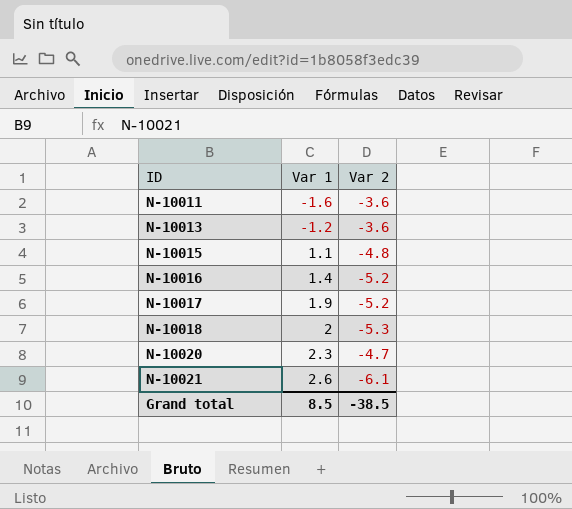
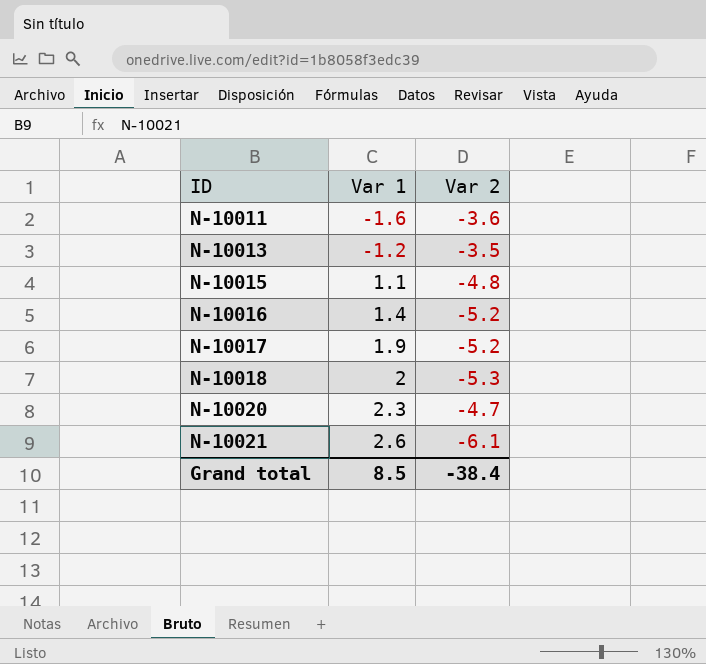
N-10013 | Var 2: -3.6 -> -3.5
Grand total | Var 2: -38.5 -> -38.4

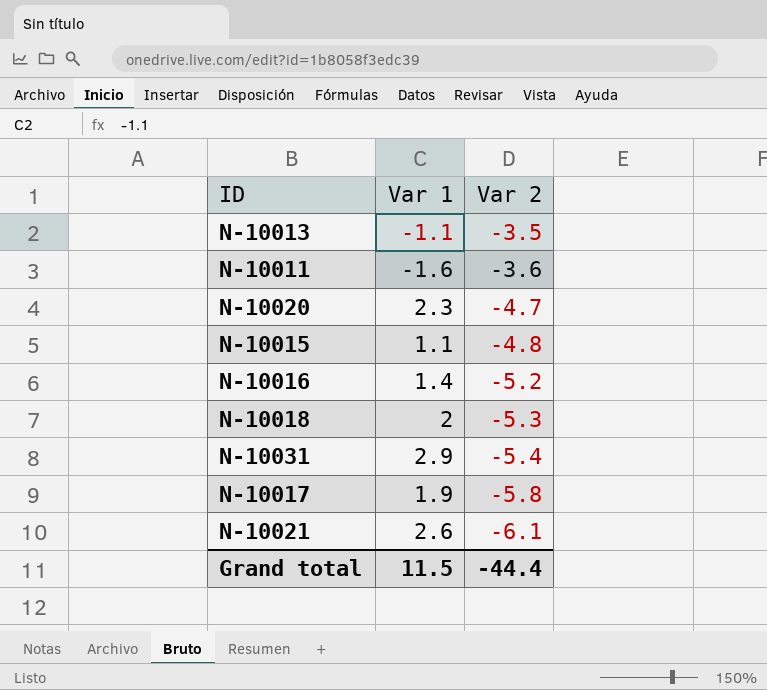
row order: ID ascending -> Var 2 descending
N-10013 | Var 1: -1.2 -> -1.1
row N-10031: none -> 2.9 | -5.4
N-10017 | Var 2: -5.2 -> -5.8
Grand total | Var 1: 8.5 -> 11.5
Grand total | Var 2: -38.4 -> -44.4

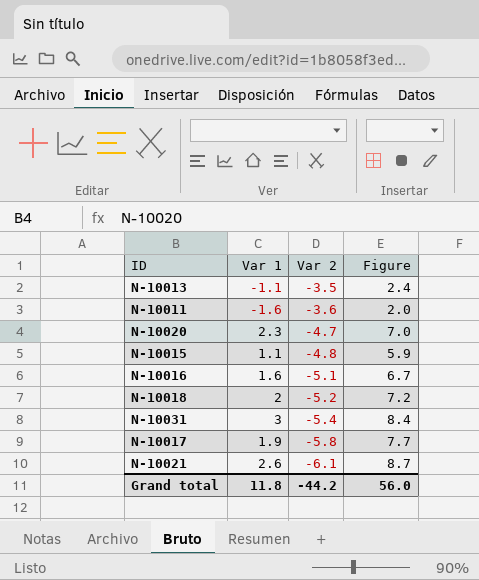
column Figure | formula: none -> [Var 1] - [Var 2]
N-10016 | Var 1: 1.4 -> 1.6
N-10016 | Var 2: -5.2 -> -5.1
N-10018 | Var 2: -5.3 -> -5.2
N-10031 | Var 1: 2.9 -> 3
Grand total | Var 1: 11.5 -> 11.8
Grand total | Var 2: -44.4 -> -44.2

